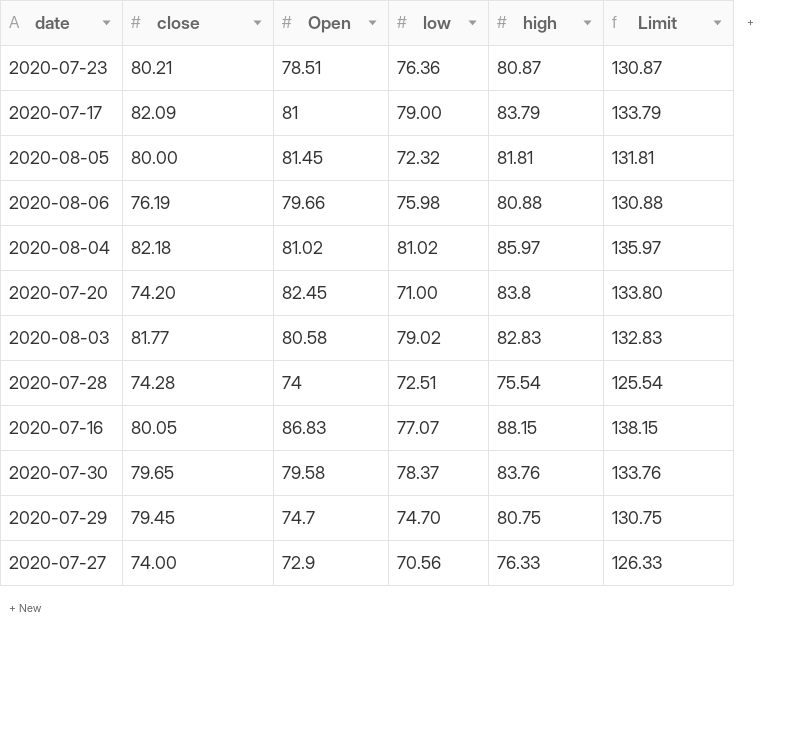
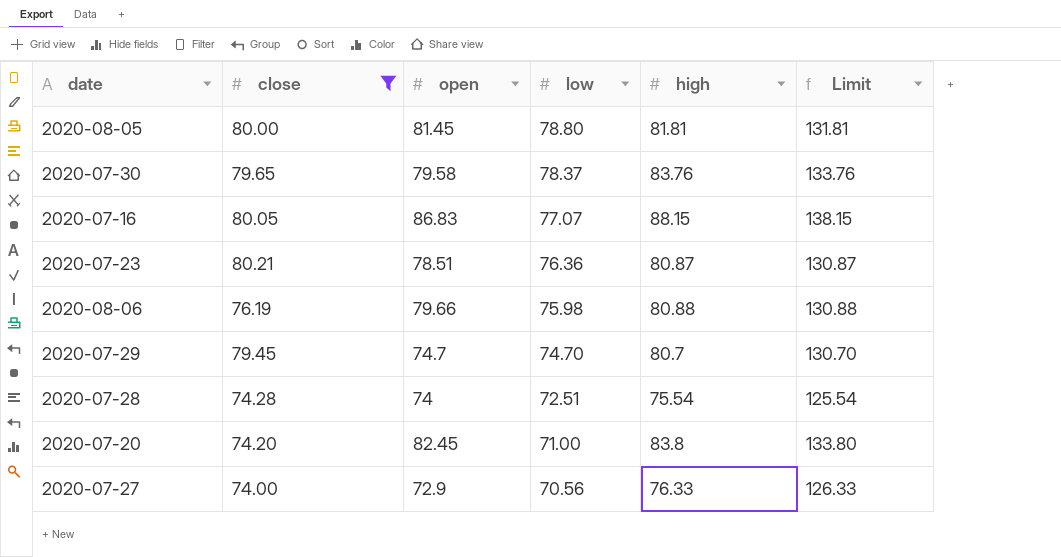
filter: none -> close <= 80.21
row order: none -> low descending
column name: Open -> open
2020-08-05 | low: 72.32 -> 78.80
2020-07-29 | high: 80.75 -> 80.7
2020-07-29 | Limit: 130.75 -> 130.70

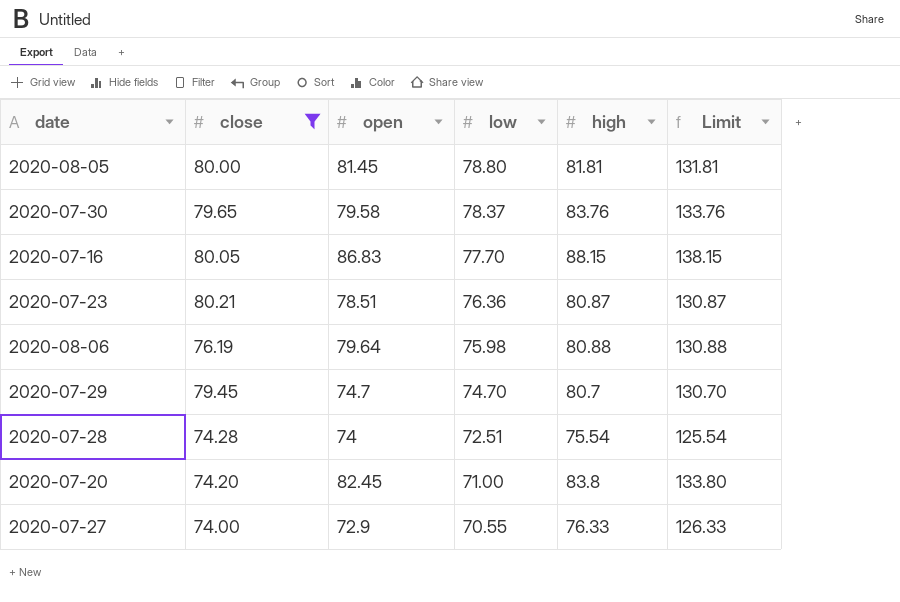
2020-07-16 | low: 77.07 -> 77.70
2020-08-06 | open: 79.66 -> 79.64
2020-07-27 | low: 70.56 -> 70.55

